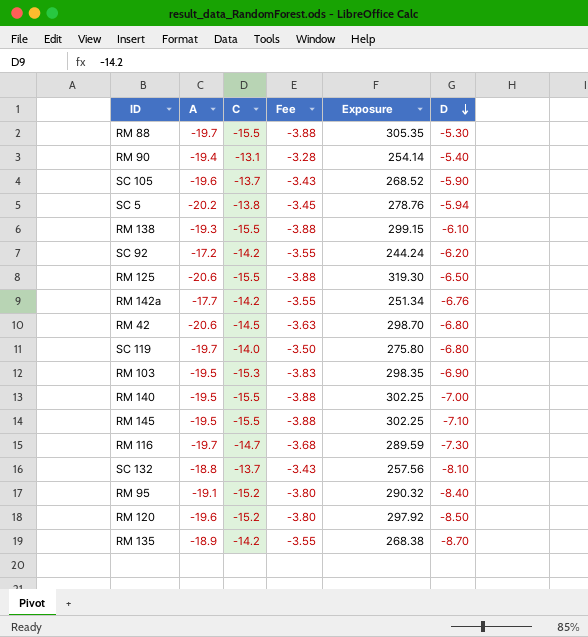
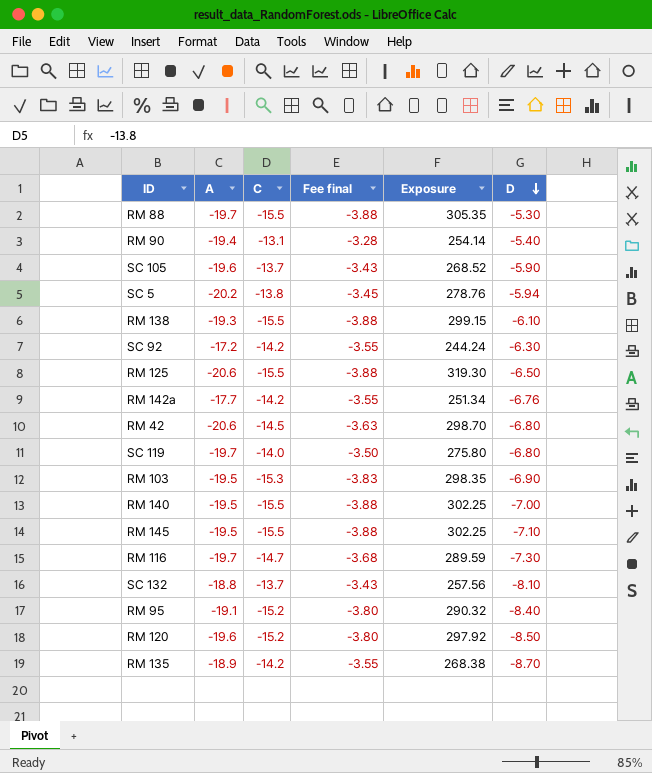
column name: Fee -> Fee final
SC 92 | D: -6.20 -> -6.30

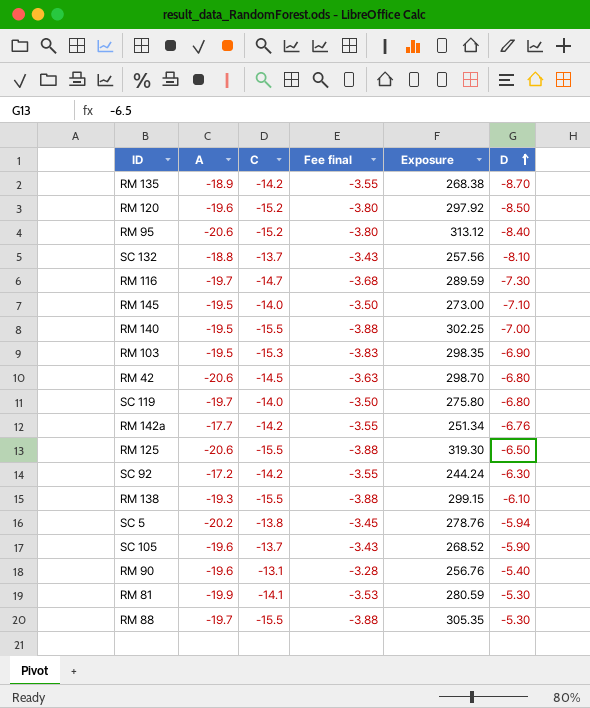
row order: D descending -> D ascending
RM 95 | A: -19.1 -> -20.6
RM 95 | Exposure: 290.32 -> 313.12
RM 145 | C: -15.5 -> -14.0
RM 145 | Fee final: -3.88 -> -3.50
RM 145 | Exposure: 302.25 -> 273.00
RM 90 | A: -19.4 -> -19.6
RM 90 | Exposure: 254.14 -> 256.76
row RM 81: none -> -19.9 | -14.1 | -3.53 | 280.59 | -5.30

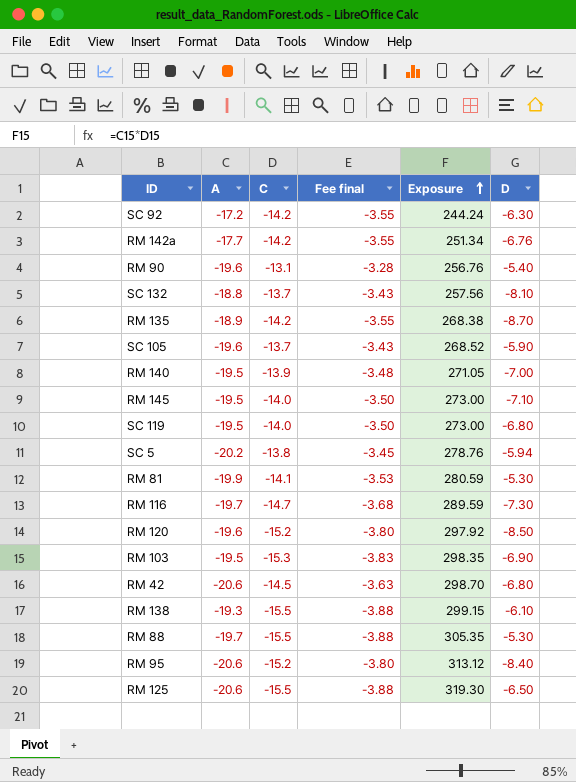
row order: D ascending -> Exposure ascending
RM 140 | C: -15.5 -> -13.9
RM 140 | Fee final: -3.88 -> -3.48
RM 140 | Exposure: 302.25 -> 271.05
SC 119 | A: -19.7 -> -19.5
SC 119 | Exposure: 275.80 -> 273.00

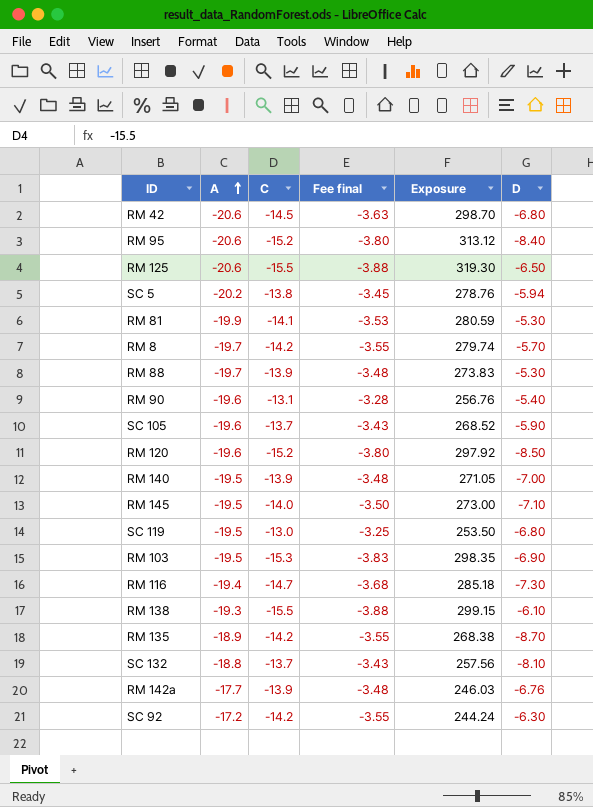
row order: Exposure ascending -> A ascending
row RM 8: none -> -19.7 | -14.2 | -3.55 | 279.74 | -5.70
RM 88 | C: -15.5 -> -13.9
RM 88 | Fee final: -3.88 -> -3.48
RM 88 | Exposure: 305.35 -> 273.83
SC 119 | C: -14.0 -> -13.0
SC 119 | Fee final: -3.50 -> -3.25
SC 119 | Exposure: 273.00 -> 253.50
RM 116 | A: -19.7 -> -19.4
RM 116 | Exposure: 289.59 -> 285.18
RM 142a | C: -14.2 -> -13.9
RM 142a | Fee final: -3.55 -> -3.48
RM 142a | Exposure: 251.34 -> 246.03

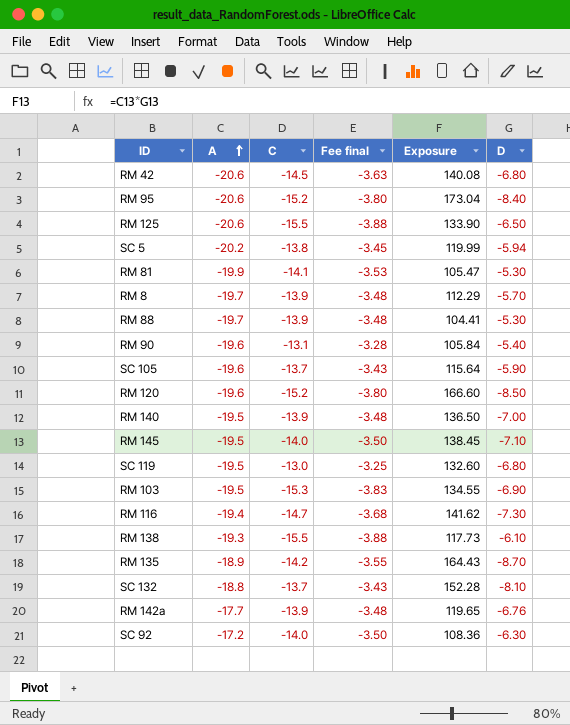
column Exposure | formula: [A] * [C] -> [A] * [D]
RM 8 | C: -14.2 -> -13.9
RM 8 | Fee final: -3.55 -> -3.48
SC 92 | C: -14.2 -> -14.0
SC 92 | Fee final: -3.55 -> -3.50

